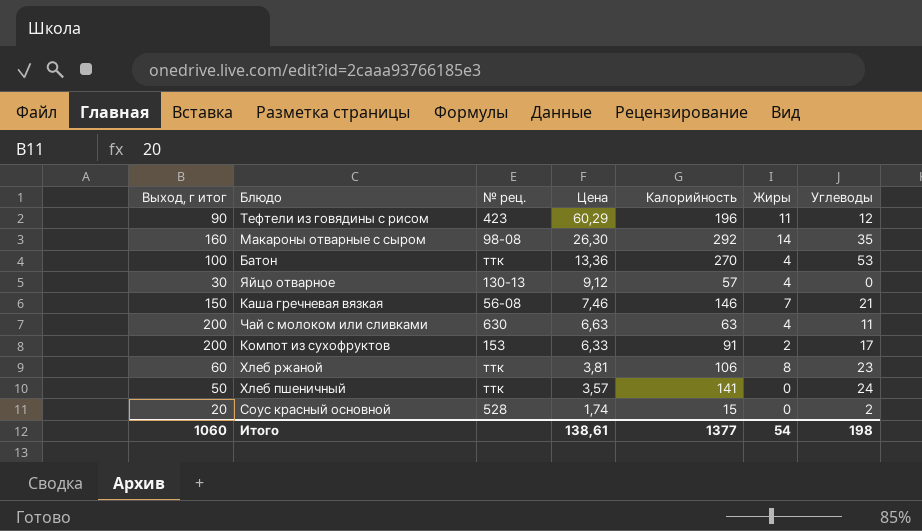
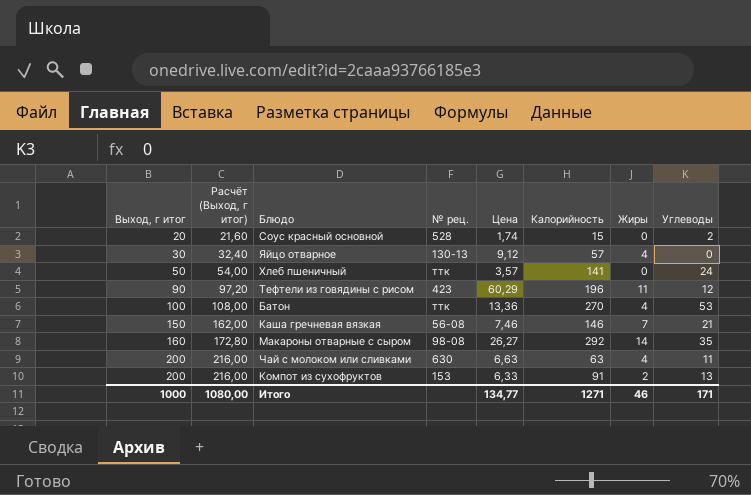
row order: Цена descending -> Выход, г итог ascending
column Расчёт (Выход, г итог) | formula: none -> [Выход, г итог] * 1,08
row Хлеб ржаной: 60 | ттк | 3,81 | 106 | 8 | 23 -> none
Макароны отварные с сыром | Цена: 26,30 -> 26,27
Компот из сухофруктов | Углеводы: 17 -> 13
Итого | Выход, г итог: 1060 -> 1000
Итого | Цена: 138,61 -> 134,77
Итого | Калорийность: 1377 -> 1271
Итого | Жиры: 54 -> 46
Итого | Углеводы: 198 -> 171

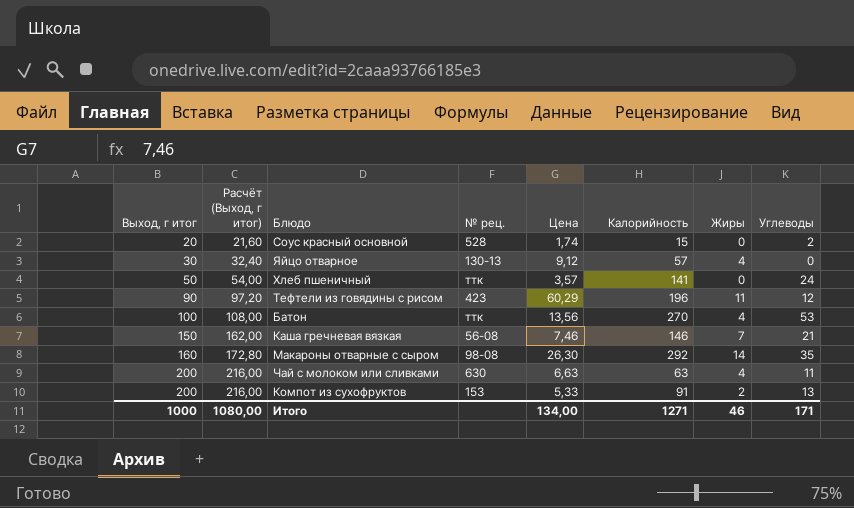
Батон | Цена: 13,36 -> 13,56
Макароны отварные с сыром | Цена: 26,27 -> 26,30
Компот из сухофруктов | Цена: 6,33 -> 5,33
Итого | Цена: 134,77 -> 134,00

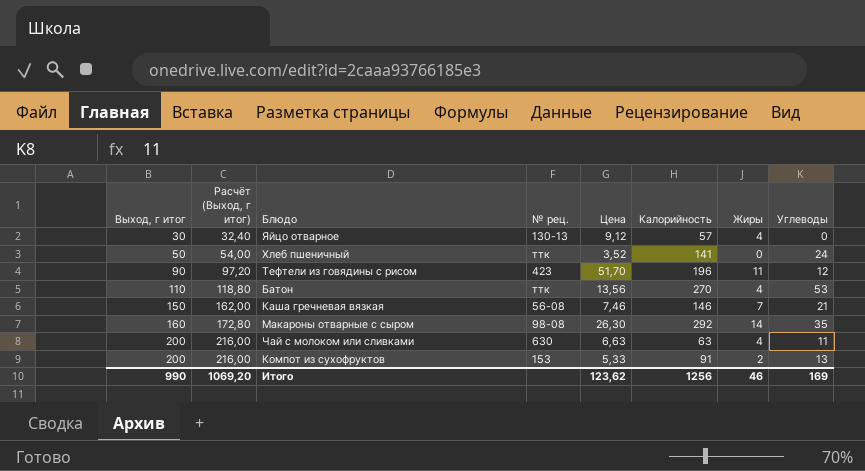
row Соус красный основной: 20 | 21,60 | 528 | 1,74 | 15 | 0 | 2 -> none
Хлеб пшеничный | Цена: 3,57 -> 3,52
Тефтели из говядины с рисом | Цена: 60,29 -> 51,70
Батон | Выход, г итог: 100 -> 110
Батон | Расчёт (Выход, г итог): 108,00 -> 118,80
Итого | Выход, г итог: 1000 -> 990
Итого | Расчёт (Выход, г итог): 1080,00 -> 1069,20
Итого | Цена: 134,00 -> 123,62
Итого | Калорийность: 1271 -> 1256
Итого | Углеводы: 171 -> 169

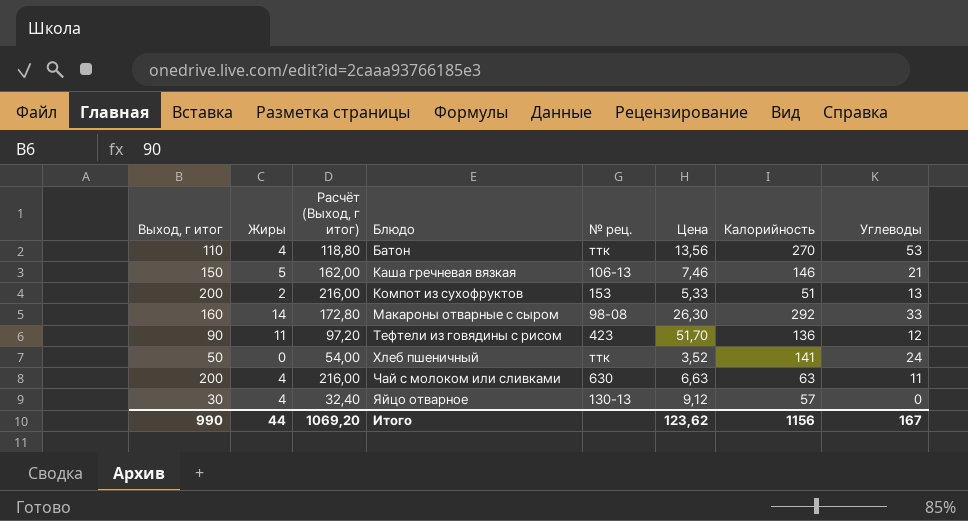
row order: Выход, г итог ascending -> Блюдо ascending
column Жиры | position: 7 -> 2
Каша гречневая вязкая | Жиры: 7 -> 5
Каша гречневая вязкая | № рец.: 56-08 -> 106-13
Компот из сухофруктов | Калорийность: 91 -> 51
Макароны отварные с сыром | Углеводы: 35 -> 33
Тефтели из говядины с рисом | Калорийность: 196 -> 136
Итого | Жиры: 46 -> 44
Итого | Калорийность: 1256 -> 1156
Итого | Углеводы: 169 -> 167

